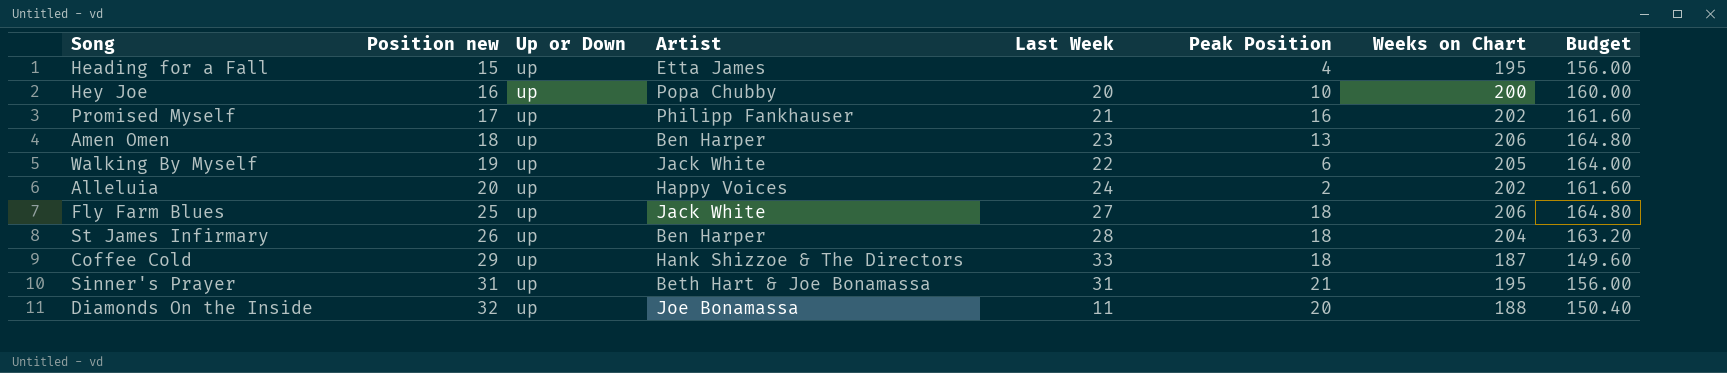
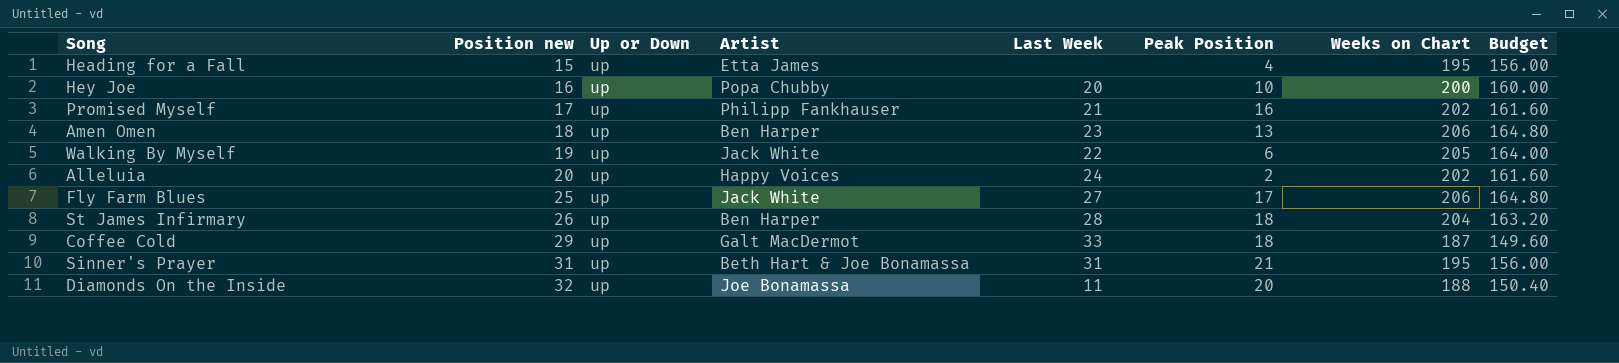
Fly Farm Blues | Peak Position: 18 -> 17
Coffee Cold | Artist: Hank Shizzoe & The Directors -> Galt MacDermot

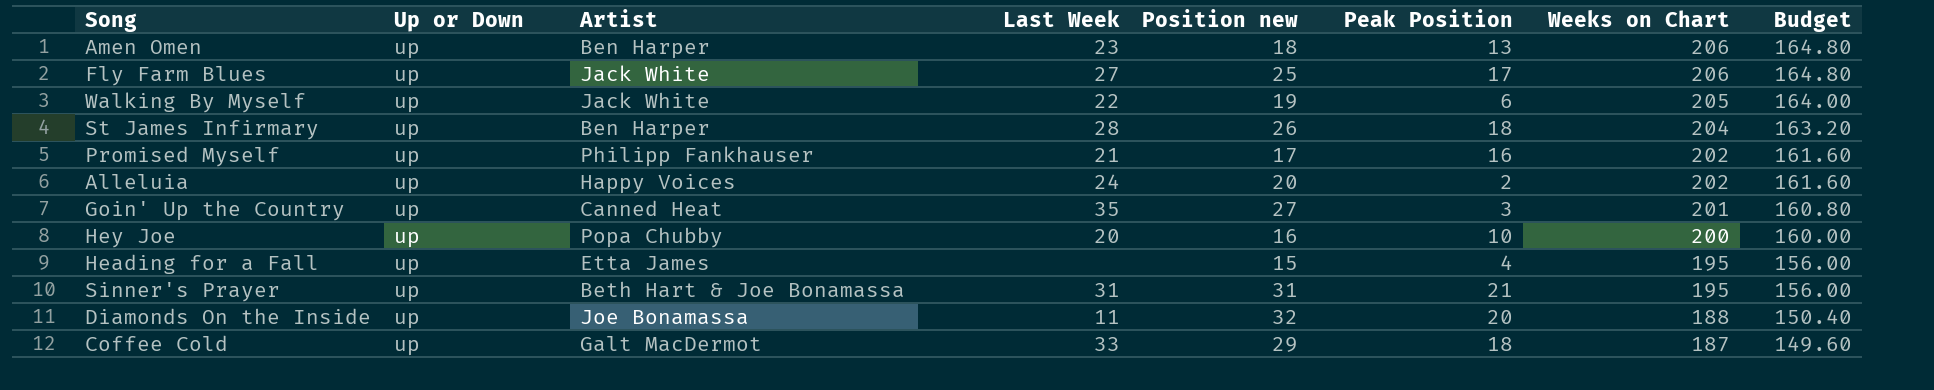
row order: Position new ascending -> Weeks on Chart descending
column Position new | position: 2 -> 5
row Goin' Up the Country: none -> up | Canned Heat | 35 | 27 | 3 | 201 | 160.80

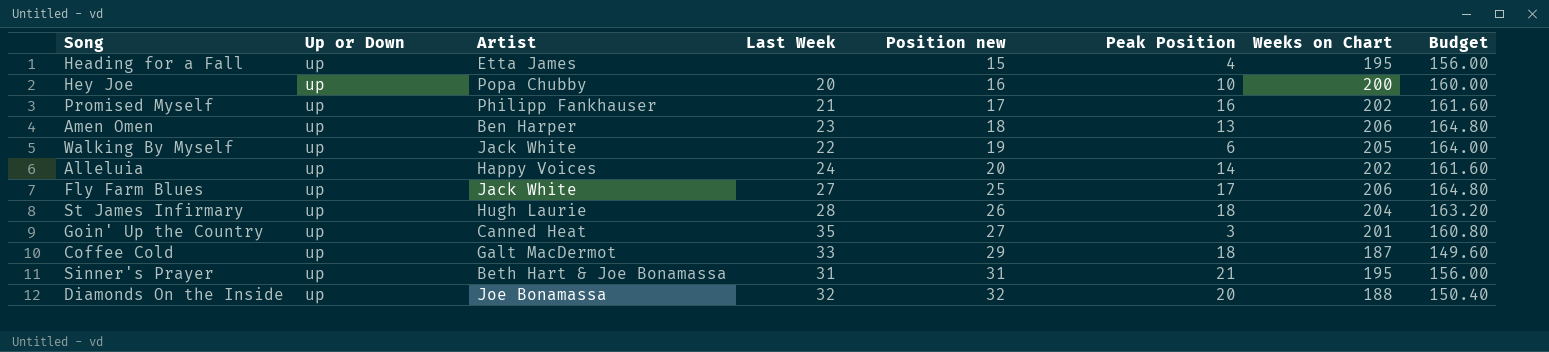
row order: Weeks on Chart descending -> Position new ascending
Alleluia | Peak Position: 2 -> 14
St James Infirmary | Artist: Ben Harper -> Hugh Laurie
Diamonds On the Inside | Last Week: 11 -> 32

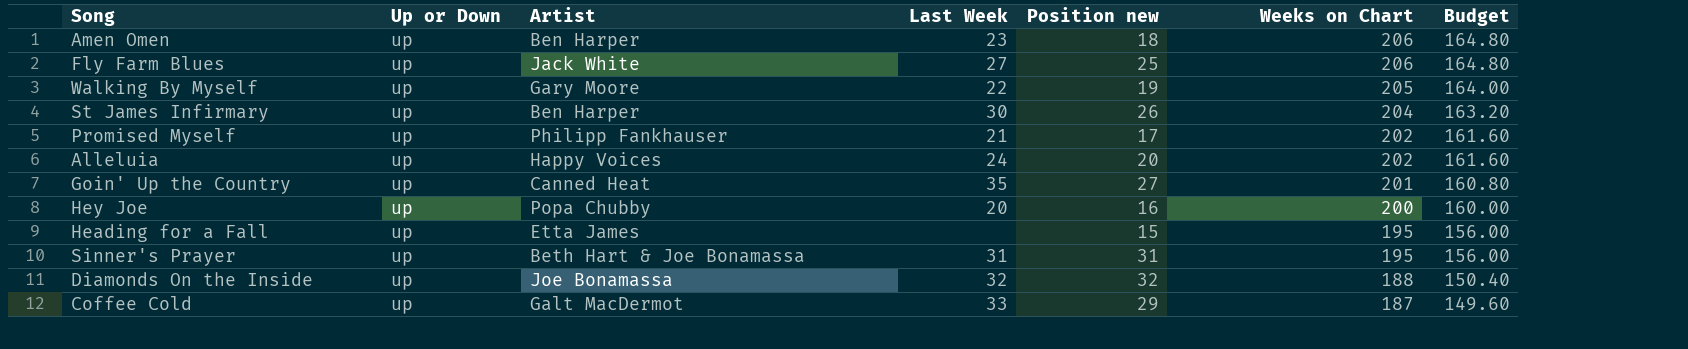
row order: Position new ascending -> Weeks on Chart descending
column Peak Position | position: 6 -> none
Walking By Myself | Artist: Jack White -> Gary Moore
St James Infirmary | Artist: Hugh Laurie -> Ben Harper
St James Infirmary | Last Week: 28 -> 30

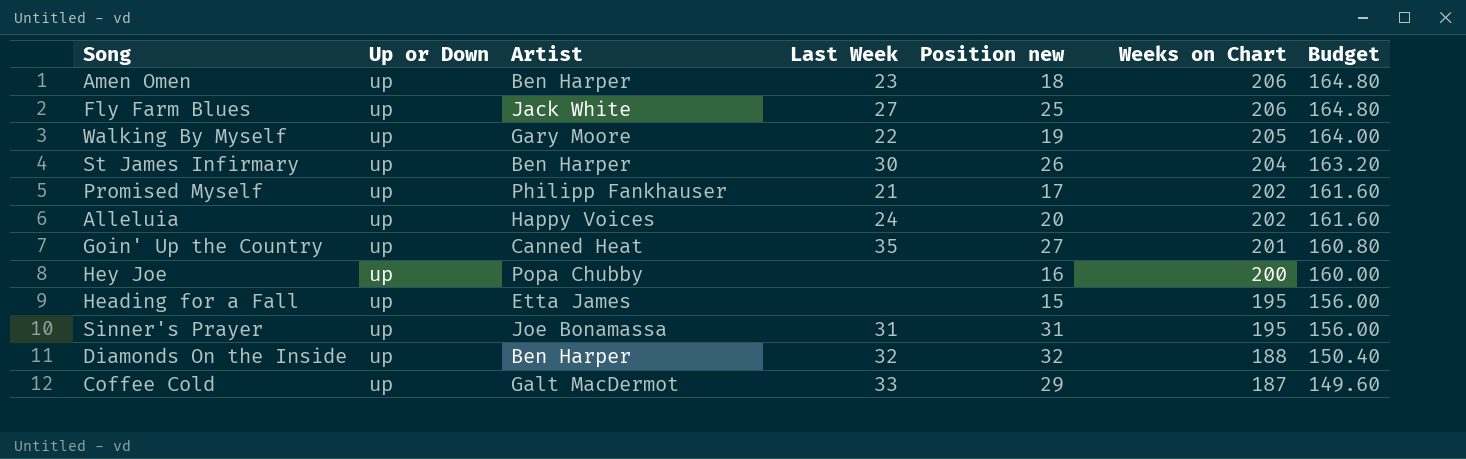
Hey Joe | Last Week: 20 -> none
Sinner's Prayer | Artist: Beth Hart & Joe Bonamassa -> Joe Bonamassa
Diamonds On the Inside | Artist: Joe Bonamassa -> Ben Harper

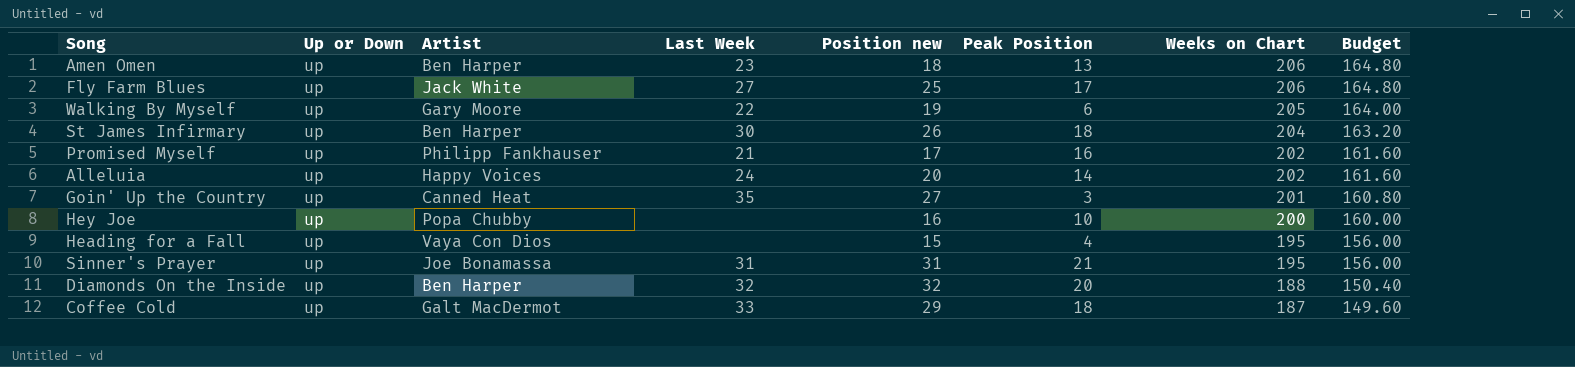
column Peak Position | position: none -> 6
Heading for a Fall | Artist: Etta James -> Vaya Con Dios

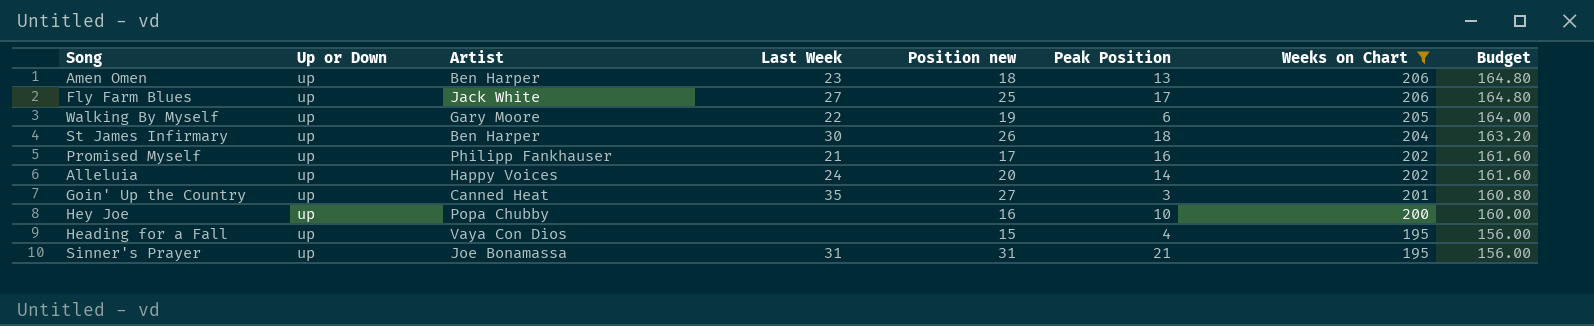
filter: none -> Weeks on Chart >= 195

